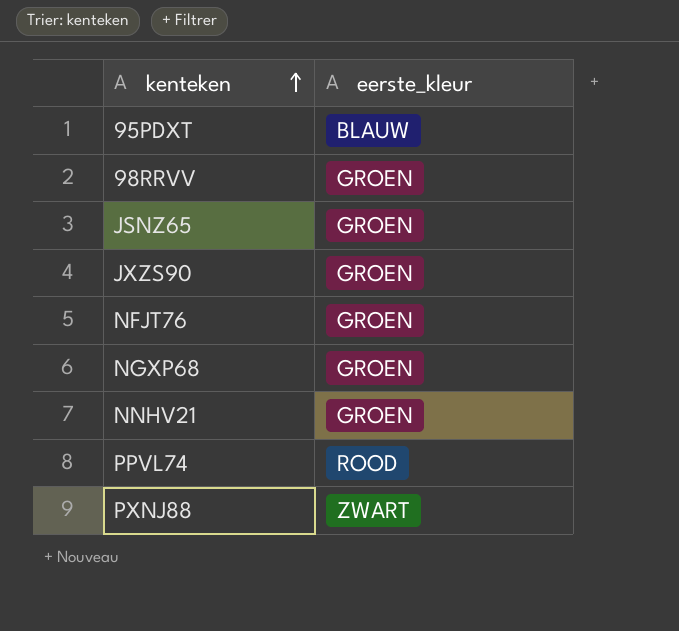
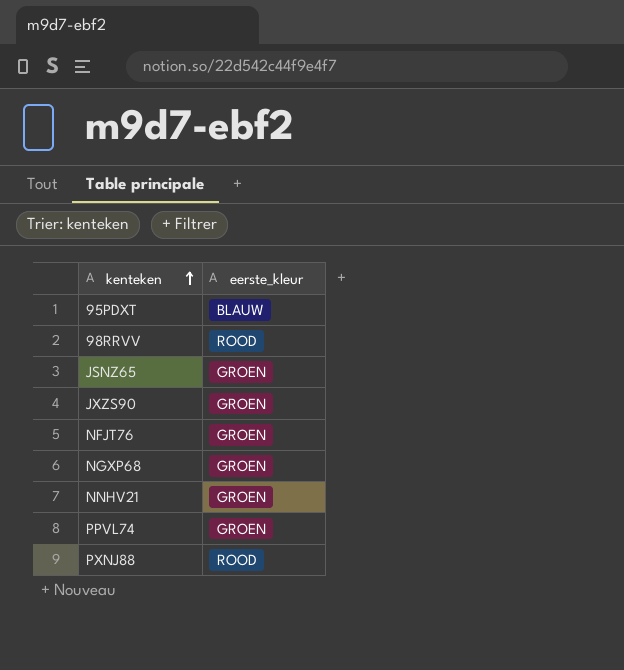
98RRVV | eerste_kleur: GROEN -> ROOD
PPVL74 | eerste_kleur: ROOD -> GROEN
PXNJ88 | eerste_kleur: ZWART -> ROOD

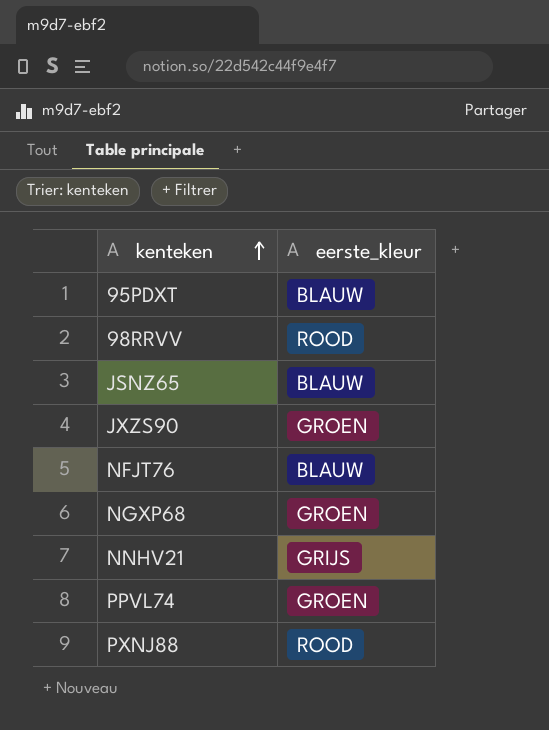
JSNZ65 | eerste_kleur: GROEN -> BLAUW
NFJT76 | eerste_kleur: GROEN -> BLAUW
NNHV21 | eerste_kleur: GROEN -> GRIJS

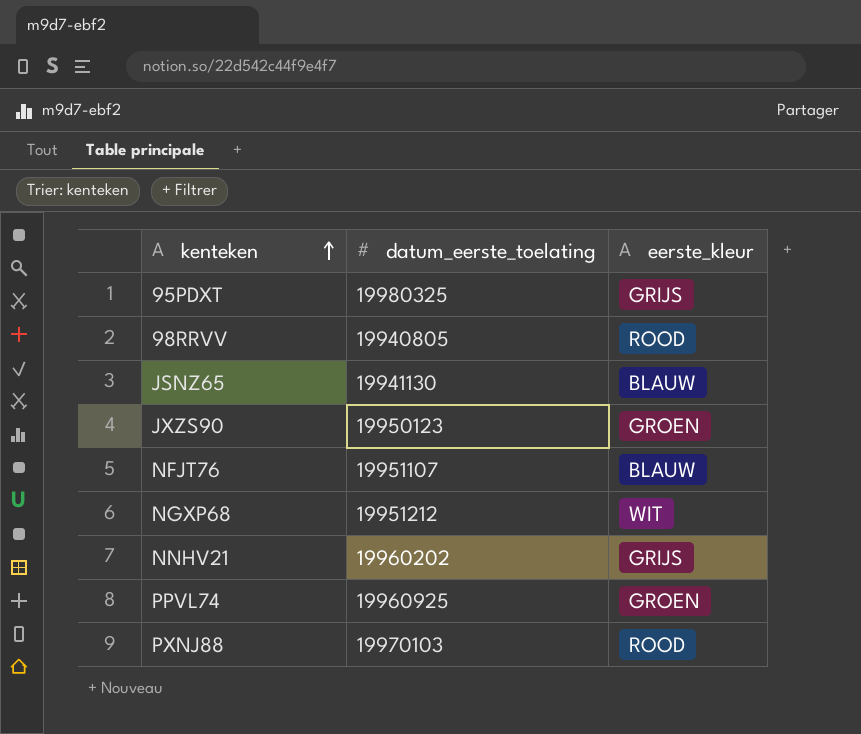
column datum_eerste_toelating | position: none -> 2
95PDXT | eerste_kleur: BLAUW -> GRIJS
NGXP68 | eerste_kleur: GROEN -> WIT

